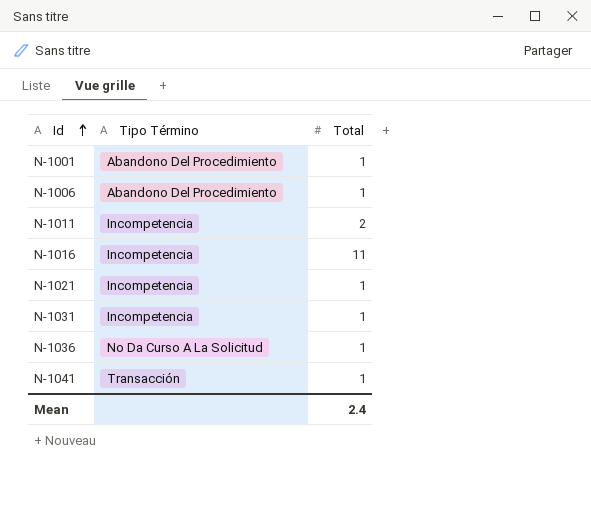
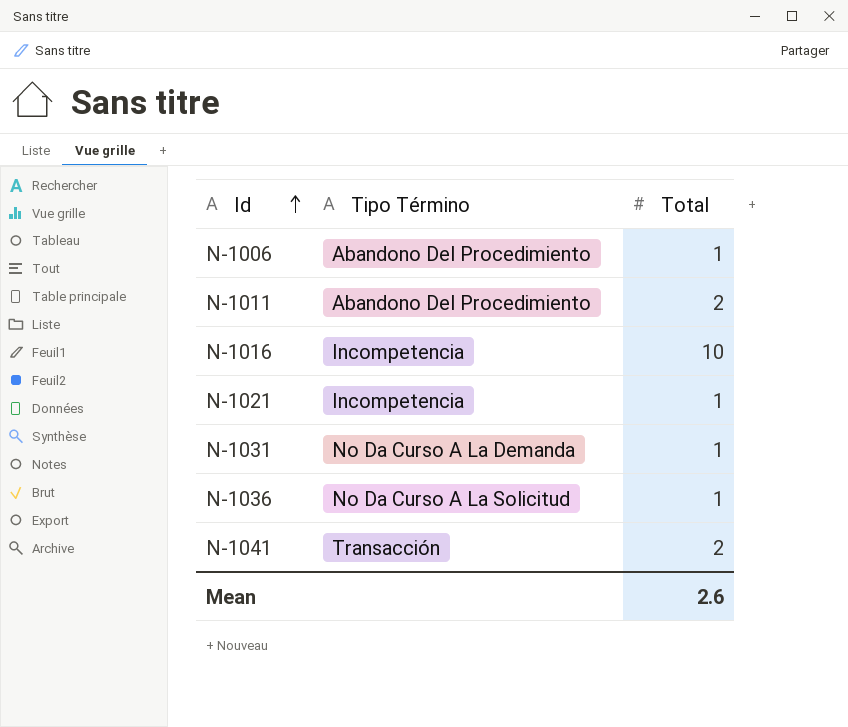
row N-1001: Abandono Del Procedimiento | 1 -> none
N-1011 | Tipo Término: Incompetencia -> Abandono Del Procedimiento
N-1016 | Total: 11 -> 10
N-1031 | Tipo Término: Incompetencia -> No Da Curso A La Demanda
N-1041 | Total: 1 -> 2
Mean | Total: 2.4 -> 2.6

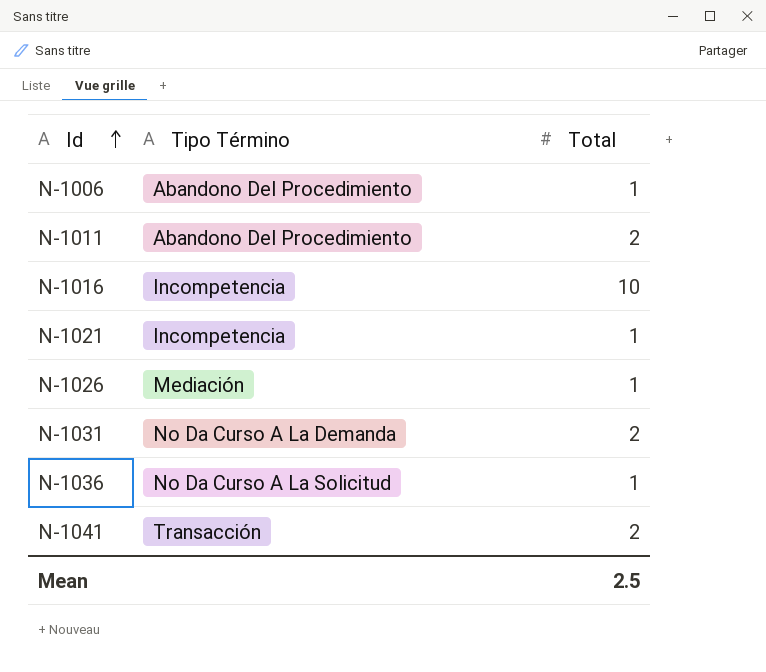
row N-1026: none -> Mediación | 1
N-1031 | Total: 1 -> 2
Mean | Total: 2.6 -> 2.5

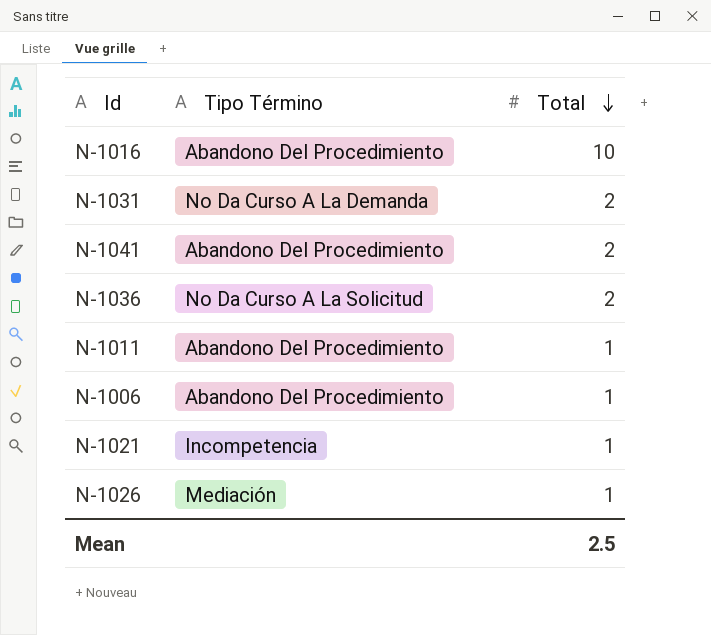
row order: Id ascending -> Total descending
N-1016 | Tipo Término: Incompetencia -> Abandono Del Procedimiento
N-1041 | Tipo Término: Transacción -> Abandono Del Procedimiento
N-1036 | Total: 1 -> 2
N-1011 | Total: 2 -> 1

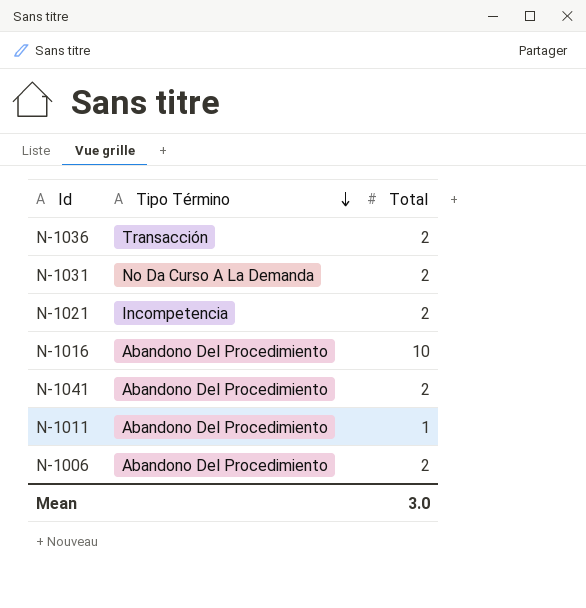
row order: Total descending -> Tipo Término descending
row N-1026: Mediación | 1 -> none
N-1036 | Tipo Término: No Da Curso A La Solicitud -> Transacción
N-1021 | Total: 1 -> 2
N-1006 | Total: 1 -> 2
Mean | Total: 2.5 -> 3.0

